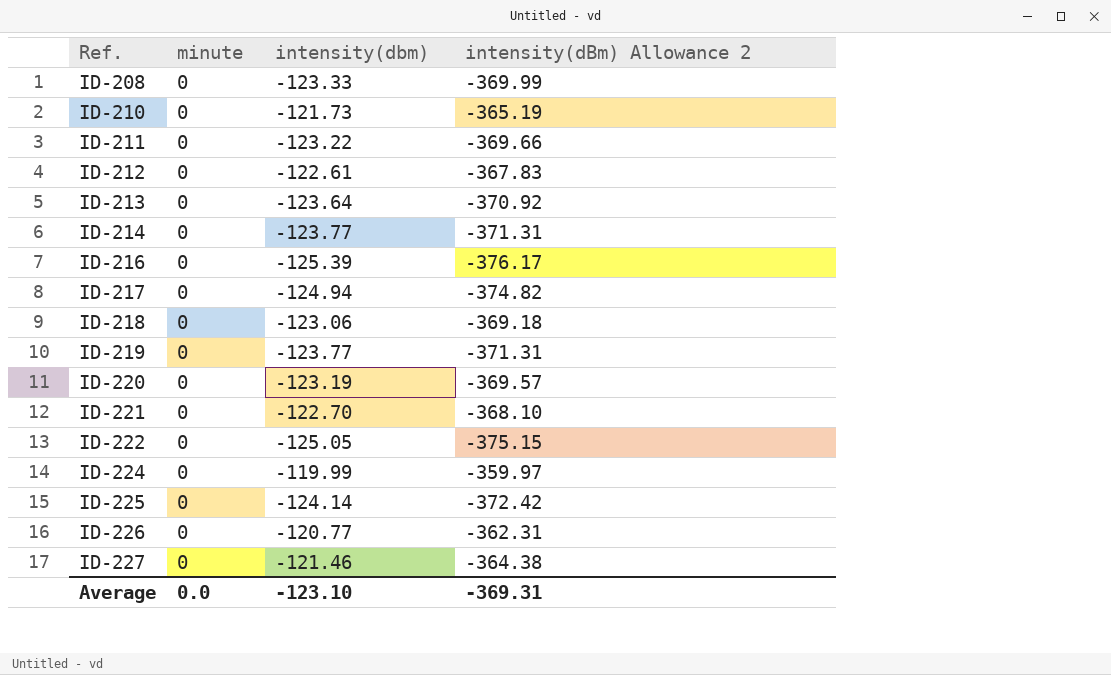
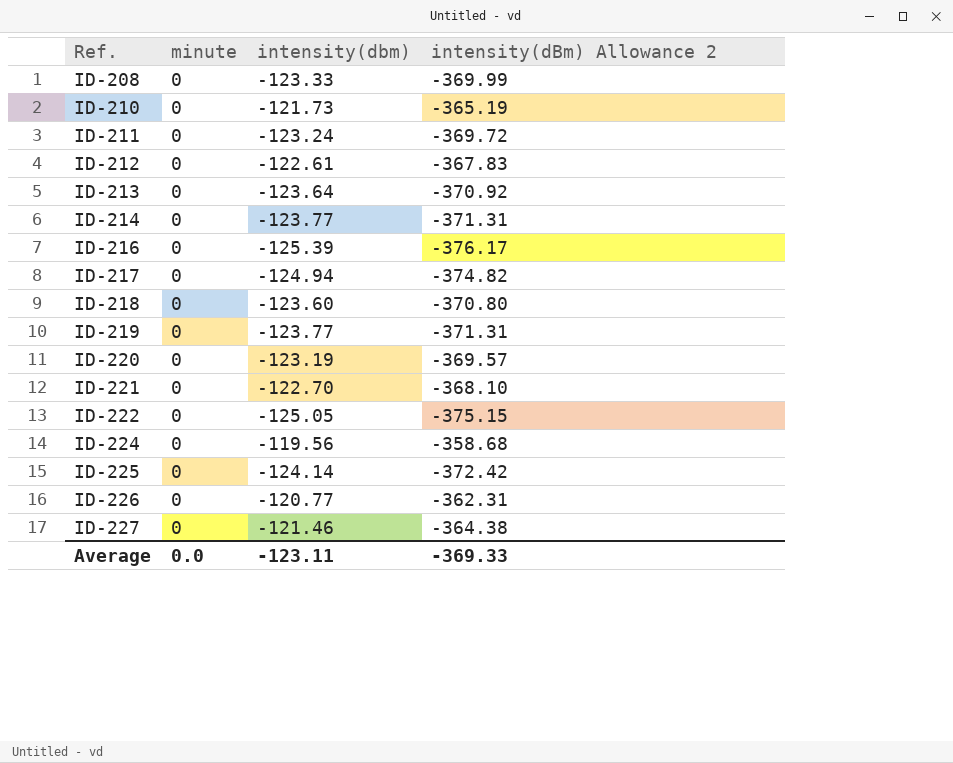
ID-211 | intensity(dbm): -123.22 -> -123.24
ID-211 | intensity(dBm) Allowance 2: -369.66 -> -369.72
ID-218 | intensity(dbm): -123.06 -> -123.60
ID-218 | intensity(dBm) Allowance 2: -369.18 -> -370.80
ID-224 | intensity(dbm): -119.99 -> -119.56
ID-224 | intensity(dBm) Allowance 2: -359.97 -> -358.68
Average | intensity(dbm): -123.10 -> -123.11
Average | intensity(dBm) Allowance 2: -369.31 -> -369.33

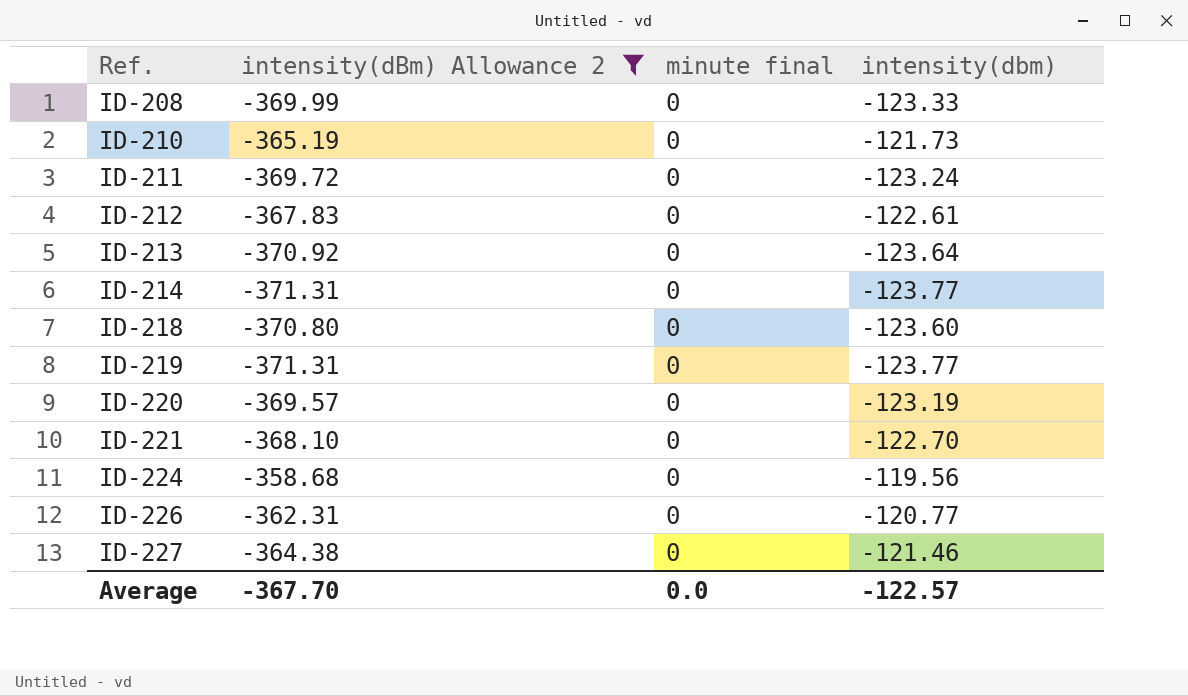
filter: none -> intensity(dBm) Allowance 2 >= -371.31
column intensity(dBm) Allowance 2 | position: 4 -> 2
column name: minute -> minute final
Average | intensity(dBm) Allowance 2: -369.33 -> -367.70
Average | intensity(dbm): -123.11 -> -122.57

